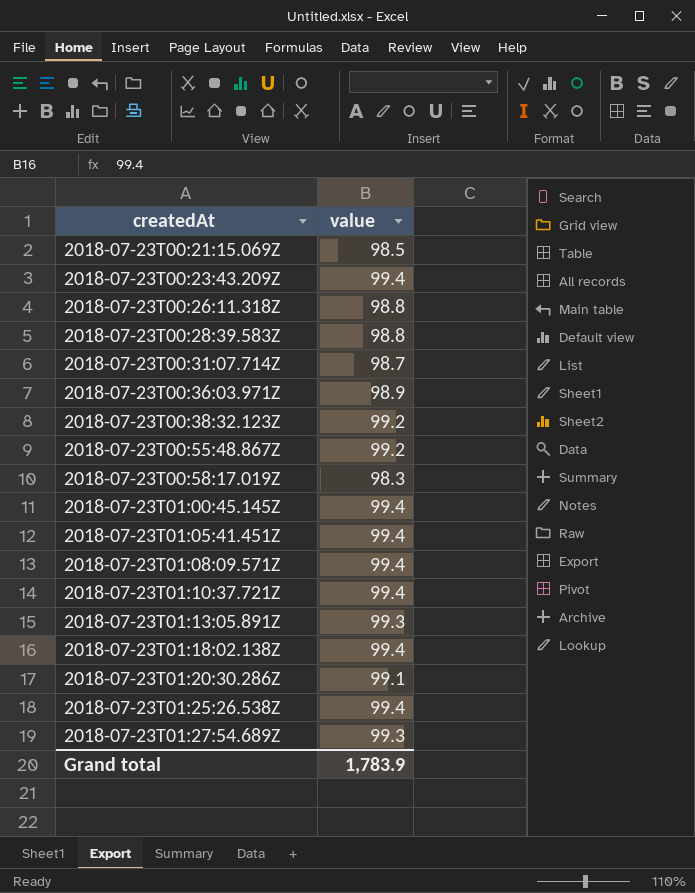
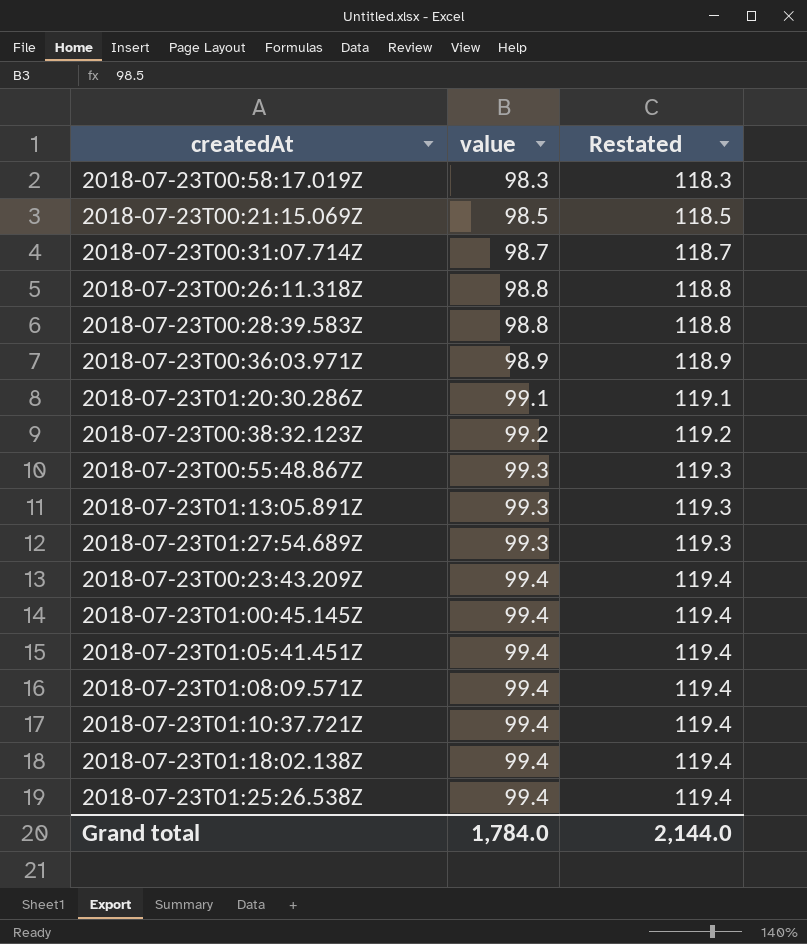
row order: createdAt ascending -> value ascending
column Restated | formula: none -> [value] + 20
2018-07-23T00:55:48.867Z | value: 99.2 -> 99.3
Grand total | value: 1,783.9 -> 1,784.0

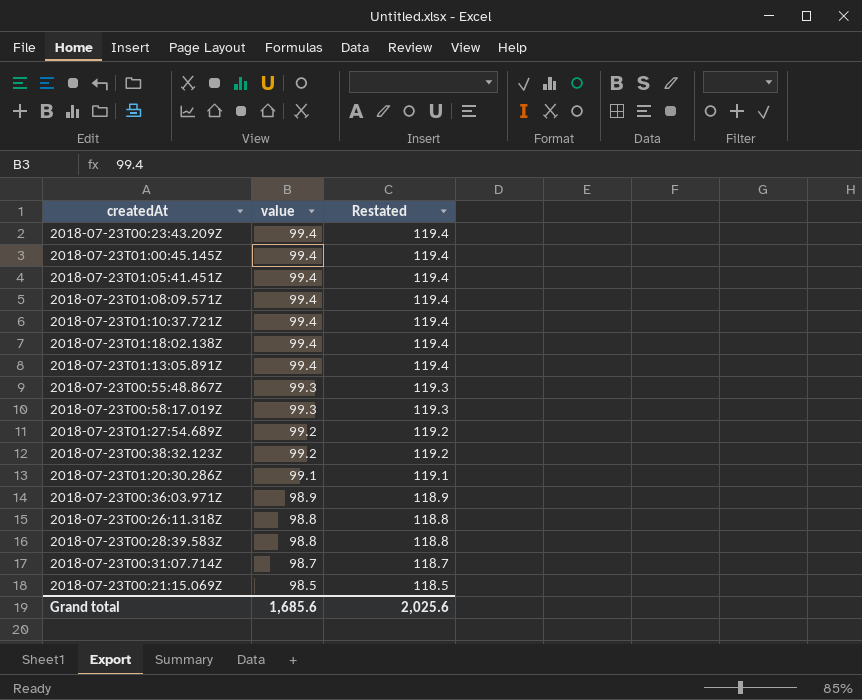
row order: value ascending -> value descending
row 2018-07-23T01:25:26.538Z: 99.4 | 119.4 -> none
2018-07-23T01:13:05.891Z | value: 99.3 -> 99.4
2018-07-23T01:13:05.891Z | Restated: 119.3 -> 119.4
2018-07-23T00:58:17.019Z | value: 98.3 -> 99.3
2018-07-23T00:58:17.019Z | Restated: 118.3 -> 119.3
2018-07-23T01:27:54.689Z | value: 99.3 -> 99.2
2018-07-23T01:27:54.689Z | Restated: 119.3 -> 119.2
Grand total | value: 1,784.0 -> 1,685.6
Grand total | Restated: 2,144.0 -> 2,025.6

